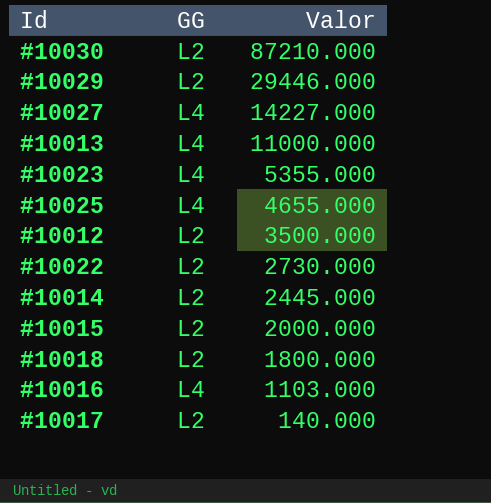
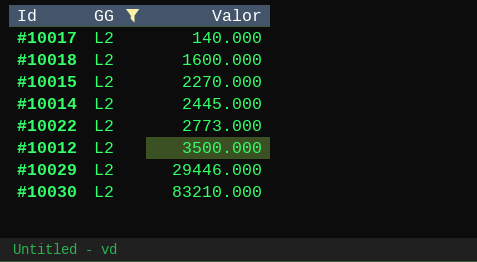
filter: none -> GG = L2
row order: Valor descending -> Valor ascending
#10018 | Valor: 1800.000 -> 1600.000
#10015 | Valor: 2000.000 -> 2270.000
#10022 | Valor: 2730.000 -> 2773.000
#10030 | Valor: 87210.000 -> 83210.000

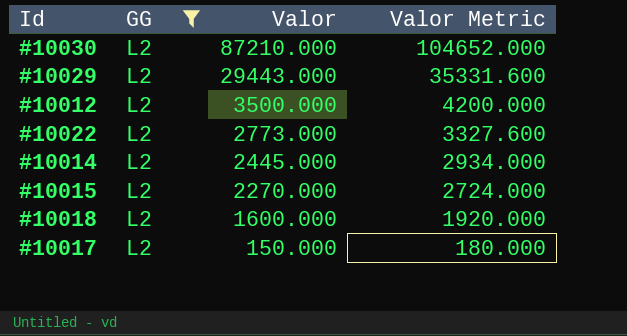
row order: Valor ascending -> Valor descending
column Valor Metric | formula: none -> [Valor] * 1.2
#10030 | Valor: 83210.000 -> 87210.000
#10029 | Valor: 29446.000 -> 29443.000
#10017 | Valor: 140.000 -> 150.000

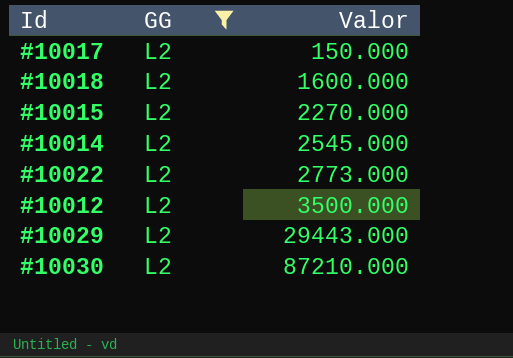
row order: Valor descending -> Valor ascending
column Valor Metric | formula: [Valor] * 1.2 -> none
#10014 | Valor: 2445.000 -> 2545.000

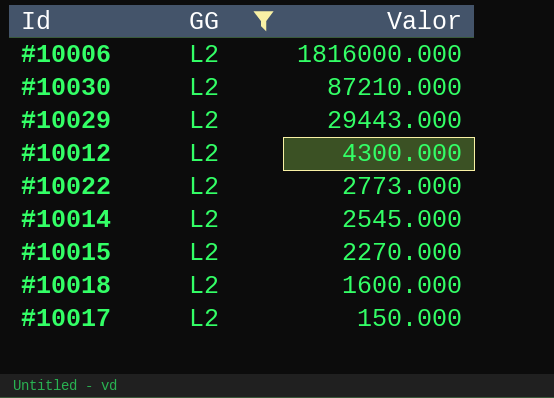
row order: Valor ascending -> Valor descending
row #10006: none -> L2 | 1816000.000
#10012 | Valor: 3500.000 -> 4300.000

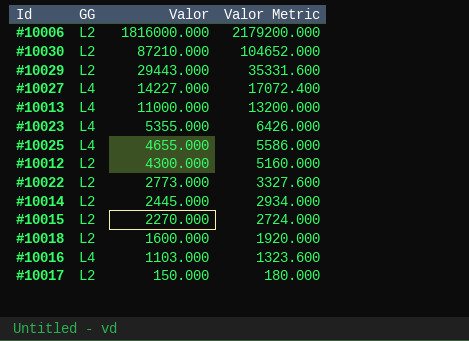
filter: GG = L2 -> none
column Valor Metric | formula: none -> [Valor] * 1.2
#10014 | Valor: 2545.000 -> 2445.000

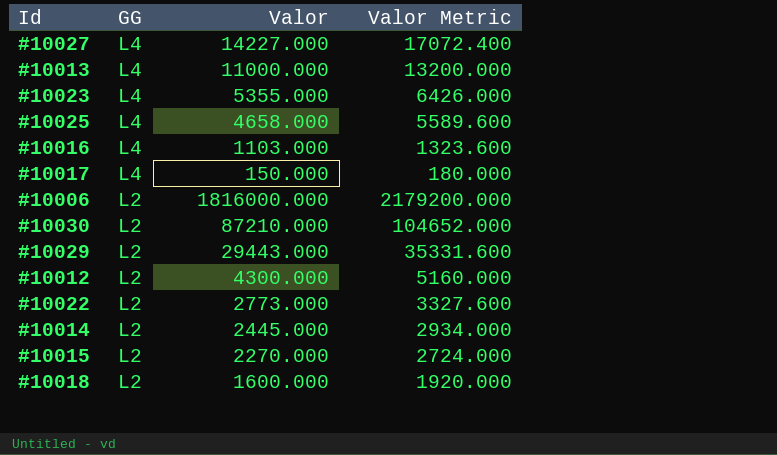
row order: Valor descending -> GG descending
#10025 | Valor: 4655.000 -> 4658.000
#10025 | Valor Metric: 5586.000 -> 5589.600
#10017 | GG: L2 -> L4

